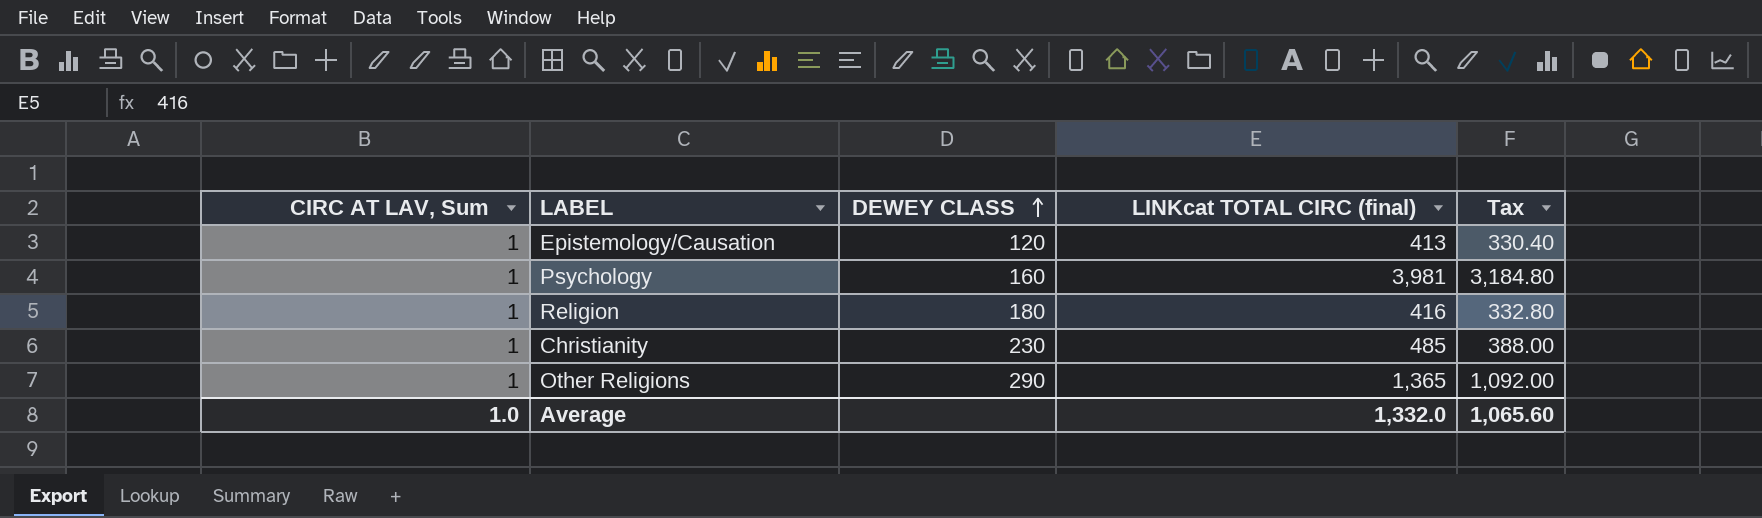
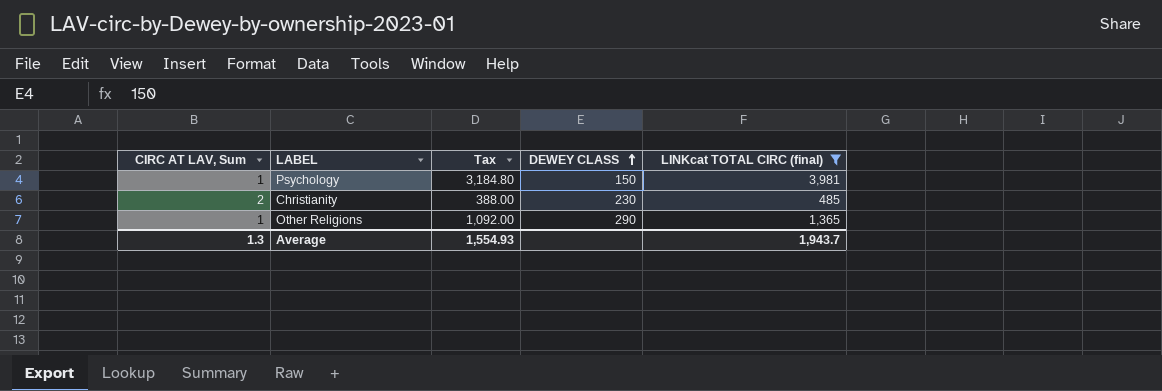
filter: none -> LINKcat TOTAL CIRC (final) >= 485
column Tax | position: 5 -> 3
Psychology | DEWEY CLASS: 160 -> 150
Christianity | CIRC AT LAV, Sum: 1 -> 2
Average | CIRC AT LAV, Sum: 1.0 -> 1.3
Average | Tax: 1,065.60 -> 1,554.93
Average | LINKcat TOTAL CIRC (final): 1,332.0 -> 1,943.7

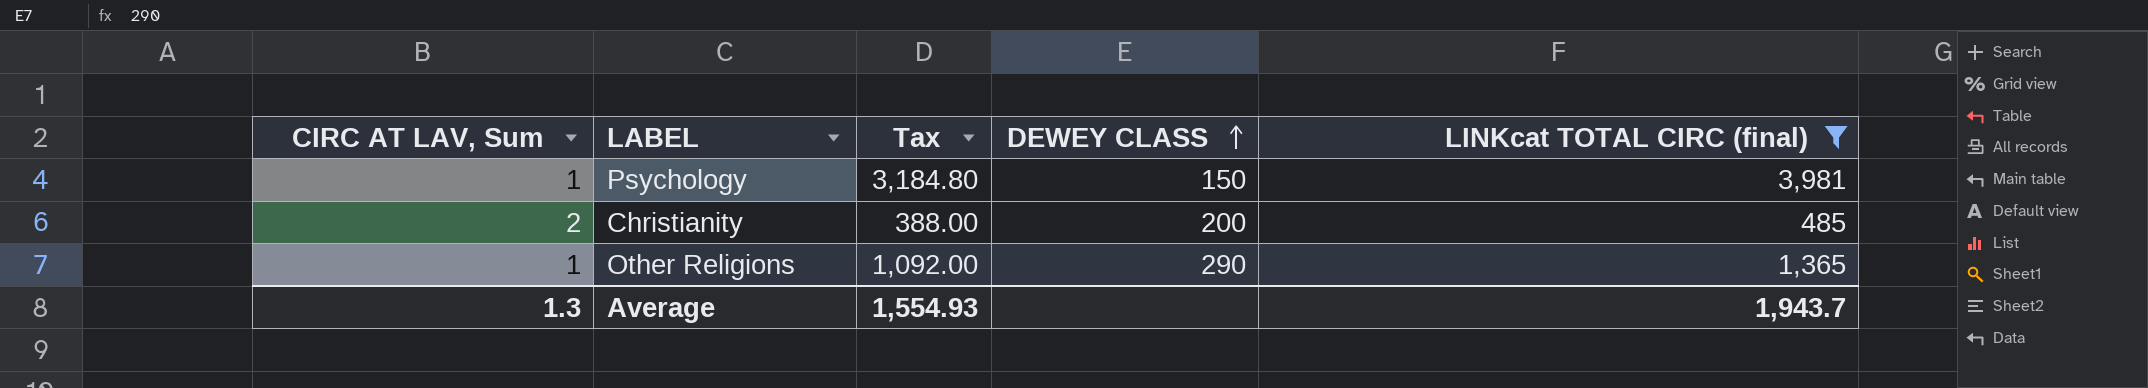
Christianity | DEWEY CLASS: 230 -> 200

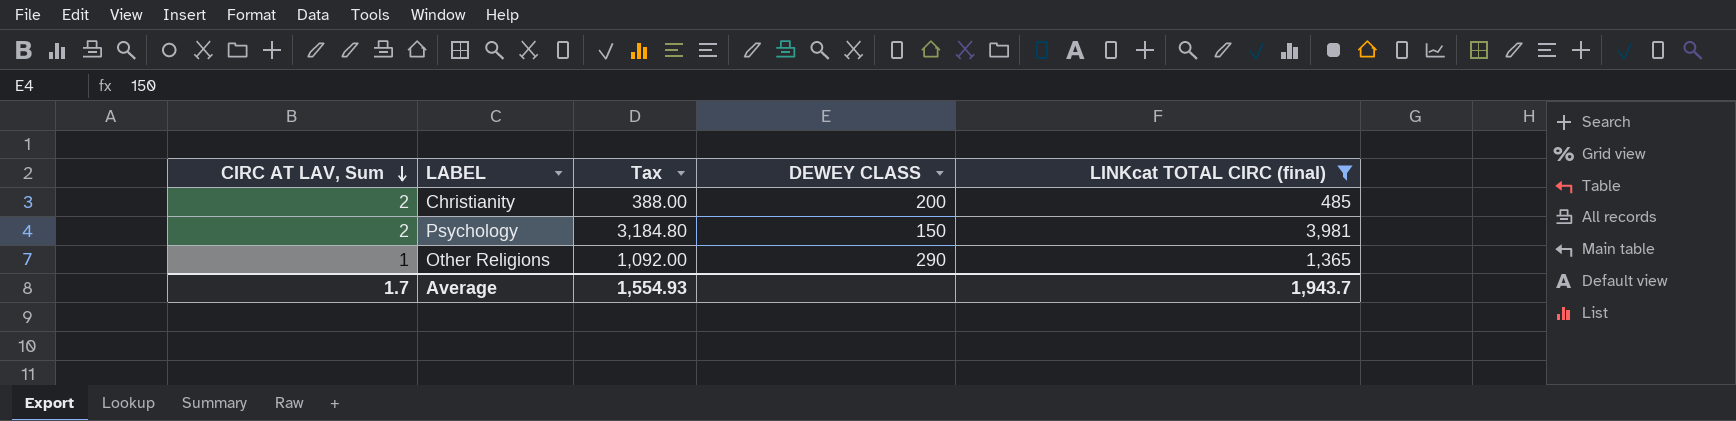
row order: DEWEY CLASS ascending -> CIRC AT LAV, Sum descending
Psychology | CIRC AT LAV, Sum: 1 -> 2
Average | CIRC AT LAV, Sum: 1.3 -> 1.7

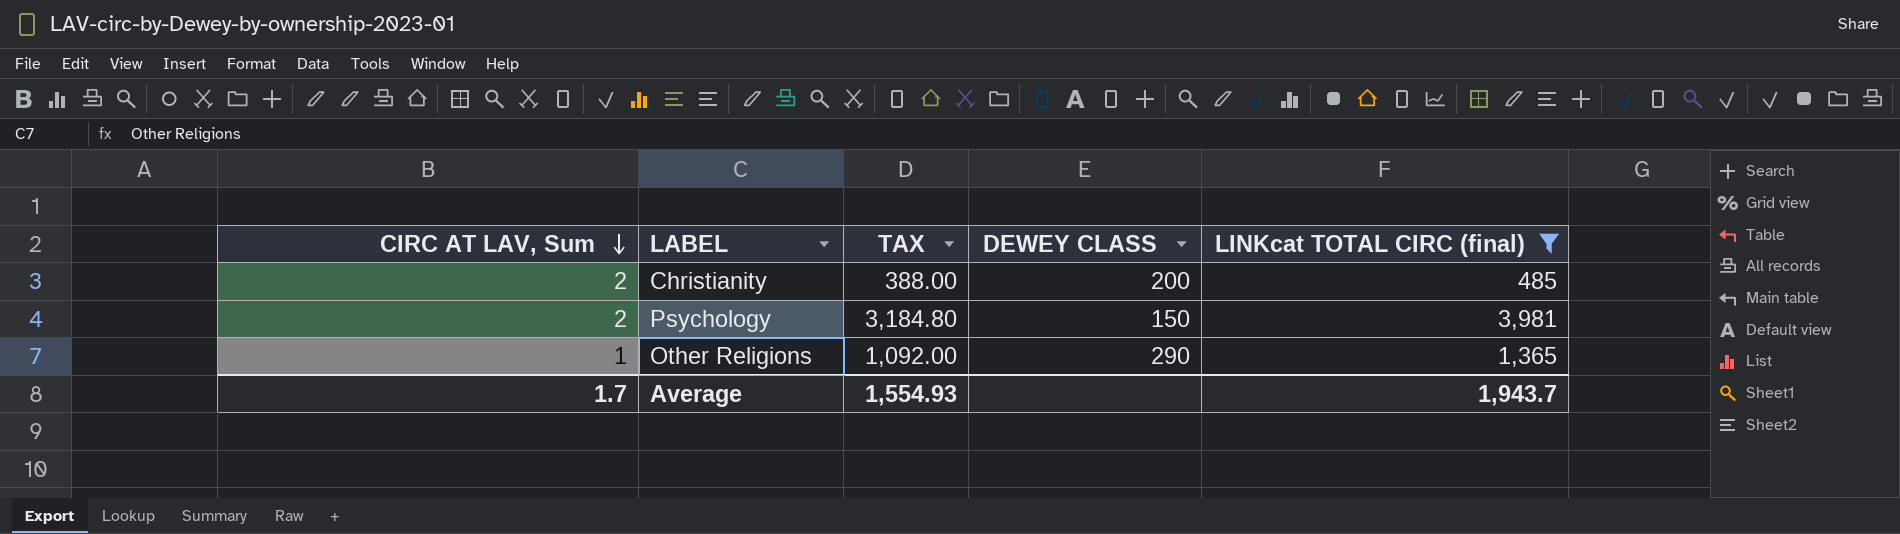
column name: Tax -> TAX

